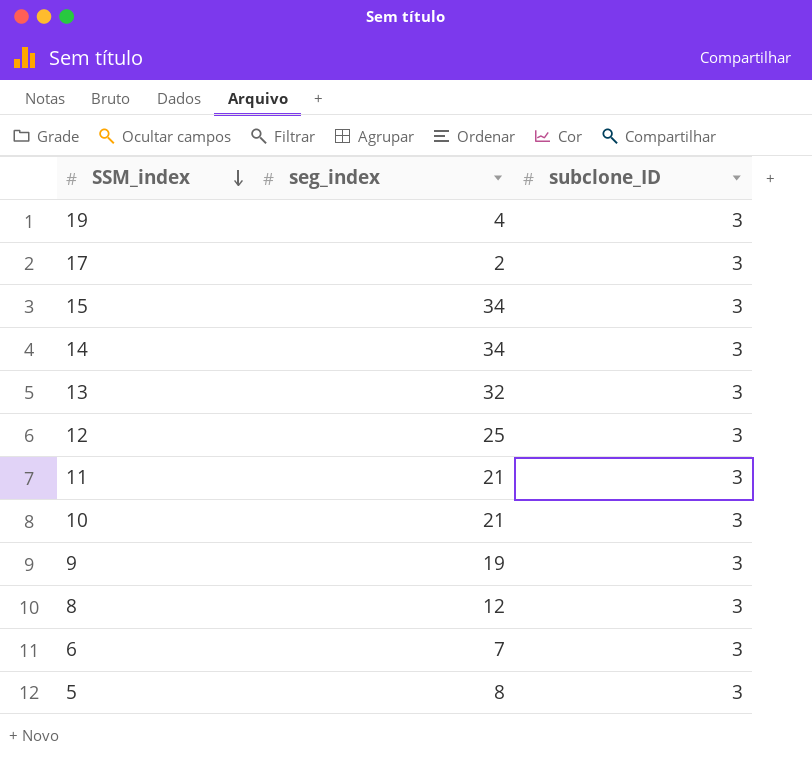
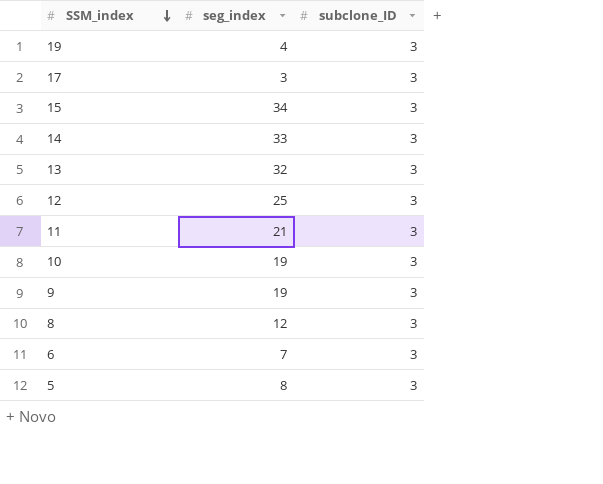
17 | seg_index: 2 -> 3
14 | seg_index: 34 -> 33
10 | seg_index: 21 -> 19

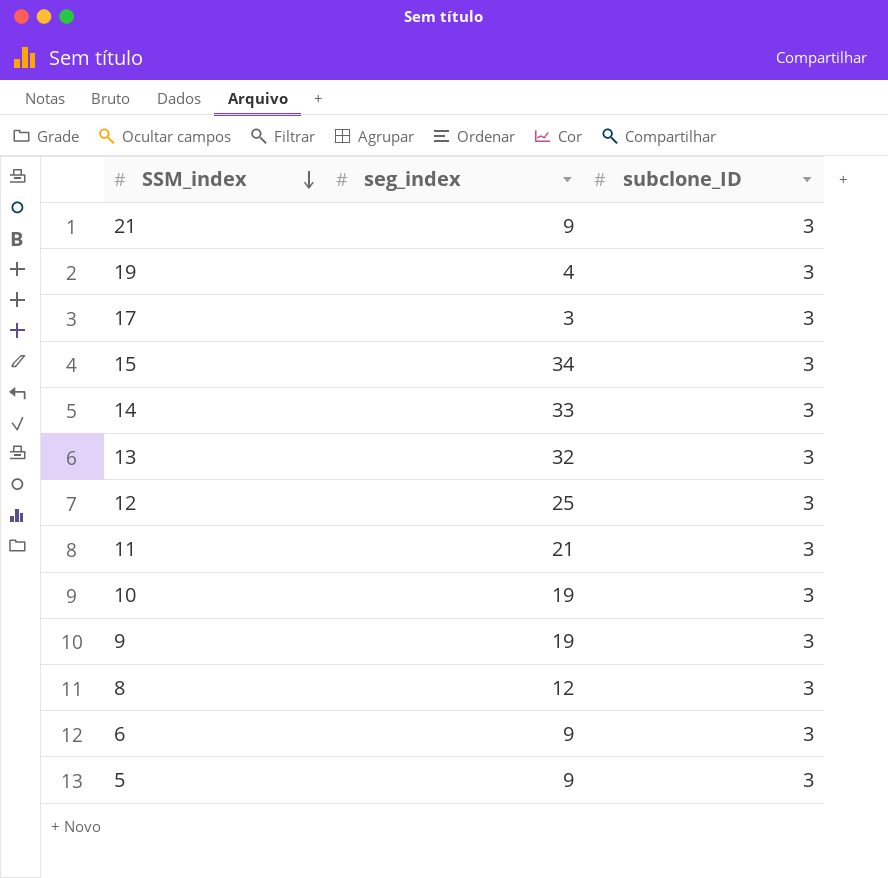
row 21: none -> 9 | 3
6 | seg_index: 7 -> 9
5 | seg_index: 8 -> 9

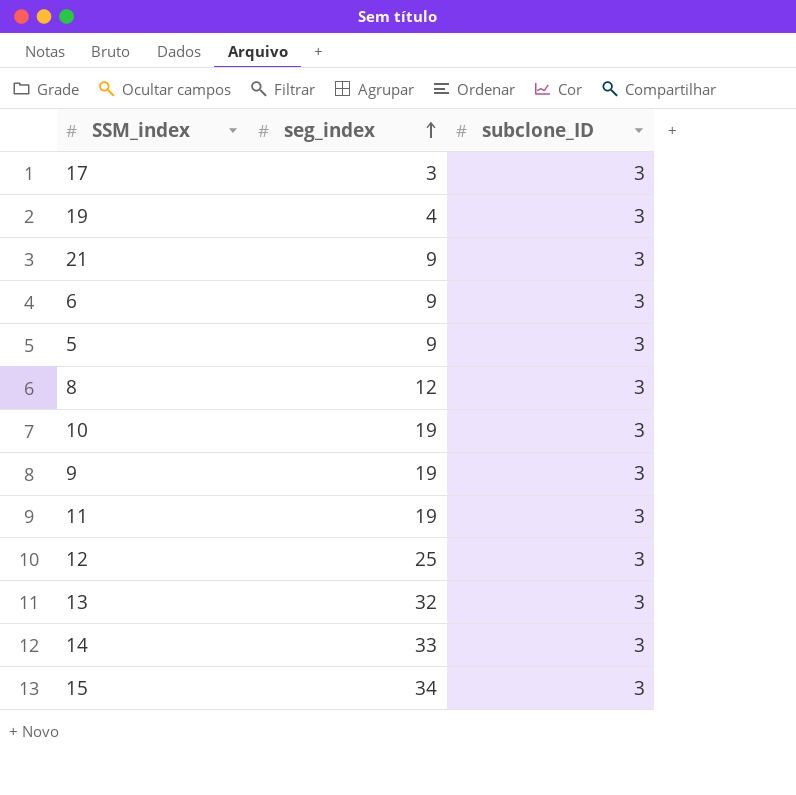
row order: SSM_index descending -> seg_index ascending
11 | seg_index: 21 -> 19

